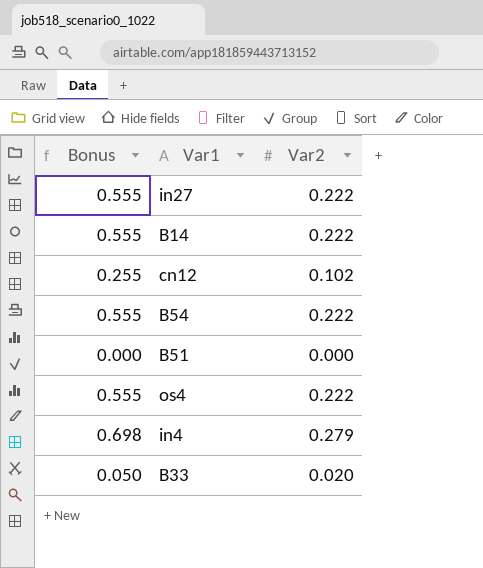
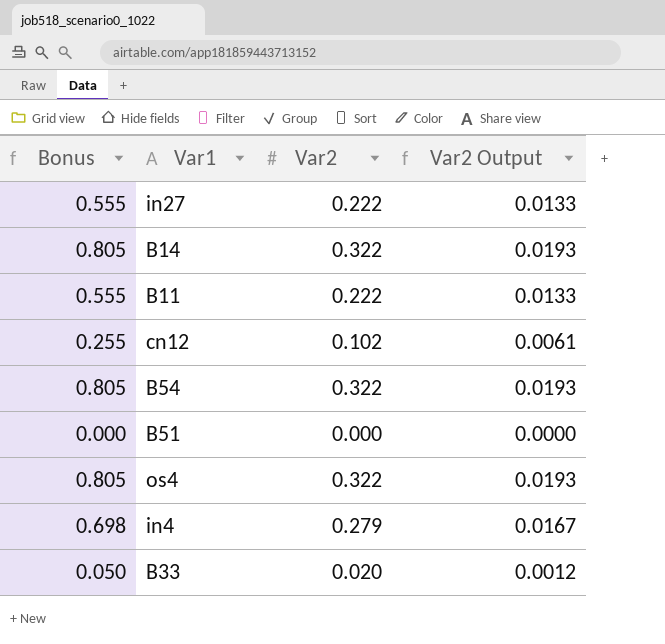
column Var2 Output | formula: none -> [Var2] * 0.06
B14 | Bonus: 0.555 -> 0.805
B14 | Var2: 0.222 -> 0.322
row B11: none -> 0.555 | 0.222 | 0.0133
B54 | Bonus: 0.555 -> 0.805
B54 | Var2: 0.222 -> 0.322
os4 | Bonus: 0.555 -> 0.805
os4 | Var2: 0.222 -> 0.322

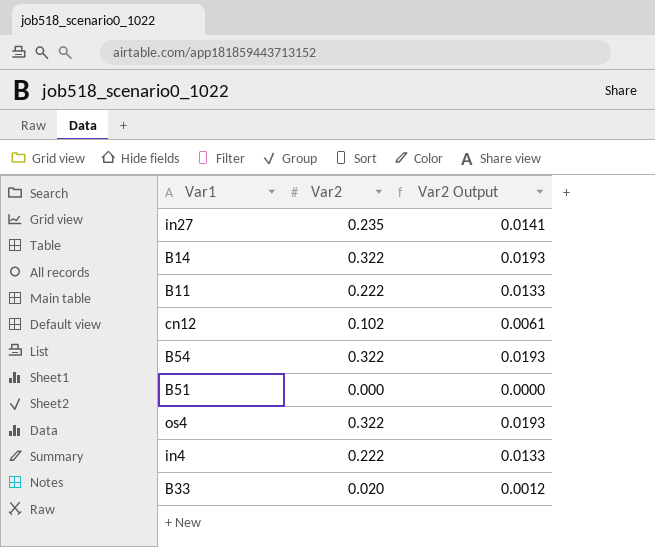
column Bonus | formula: [Var2] * 2.5 -> none
in27 | Var2: 0.222 -> 0.235
in27 | Var2 Output: 0.0133 -> 0.0141
in4 | Var2: 0.279 -> 0.222
in4 | Var2 Output: 0.0167 -> 0.0133

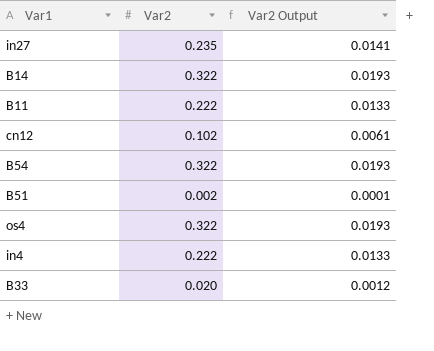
B51 | Var2: 0.000 -> 0.002
B51 | Var2 Output: 0.0000 -> 0.0001

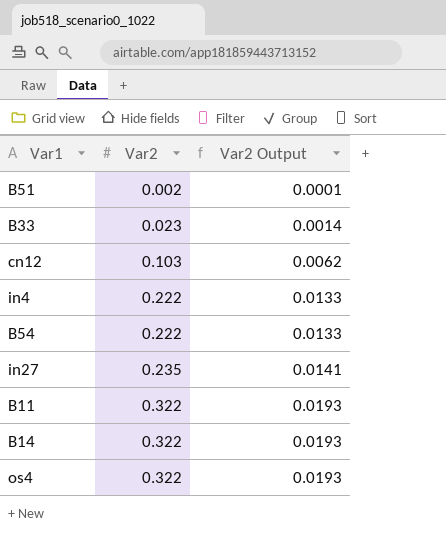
row order: none -> Var2 ascending
B33 | Var2: 0.020 -> 0.023
B33 | Var2 Output: 0.0012 -> 0.0014
cn12 | Var2: 0.102 -> 0.103
cn12 | Var2 Output: 0.0061 -> 0.0062
B54 | Var2: 0.322 -> 0.222
B54 | Var2 Output: 0.0193 -> 0.0133
B11 | Var2: 0.222 -> 0.322
B11 | Var2 Output: 0.0133 -> 0.0193

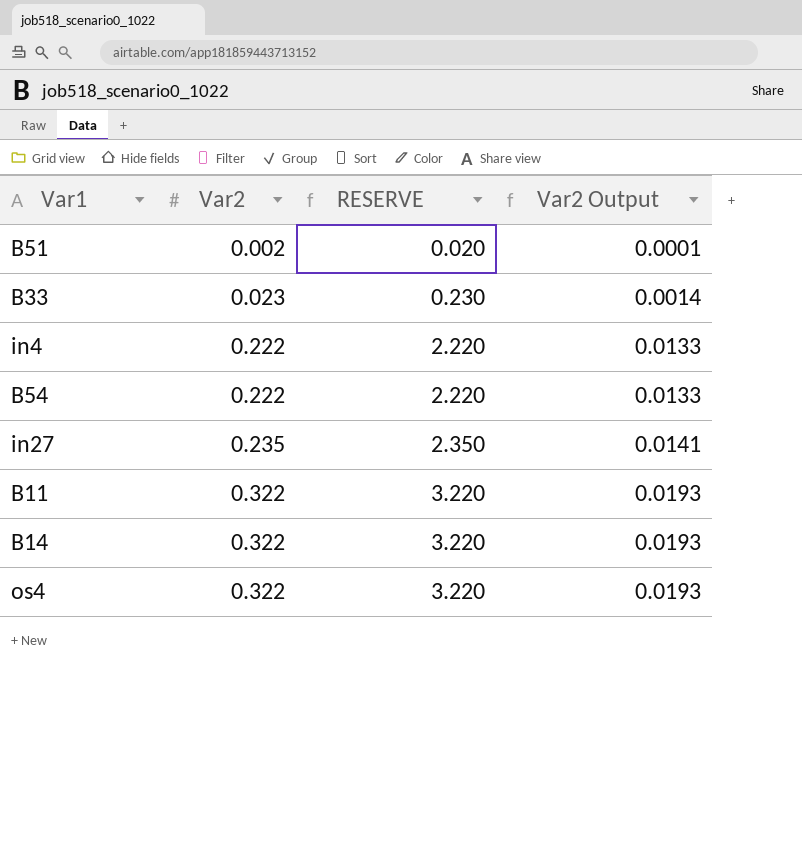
column RESERVE | formula: none -> [Var2] * 10
row cn12: 0.103 | 0.0062 -> none

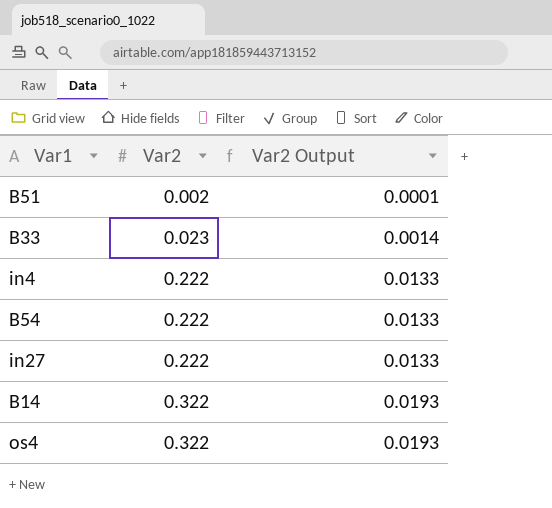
column RESERVE | formula: [Var2] * 10 -> none
row B11: 0.322 | 3.220 | 0.0193 -> none
in27 | Var2: 0.235 -> 0.222
in27 | Var2 Output: 0.0141 -> 0.0133

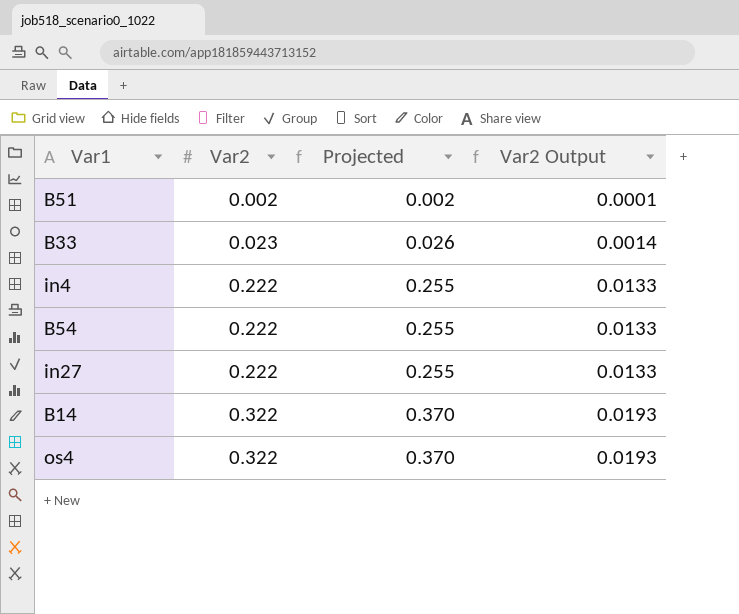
column Projected | formula: none -> [Var2] * 1.15

